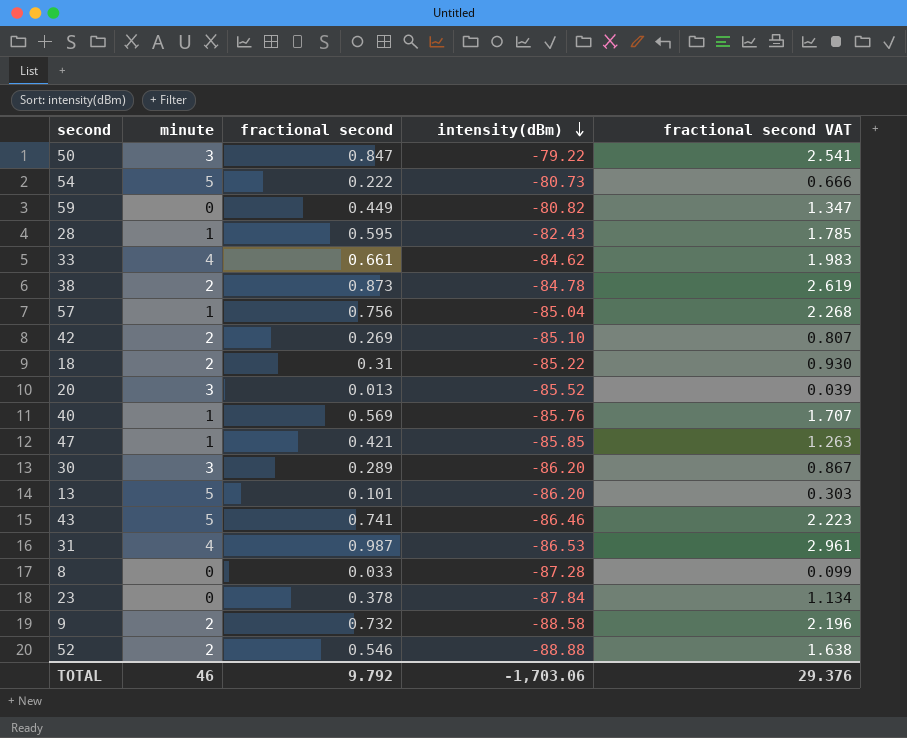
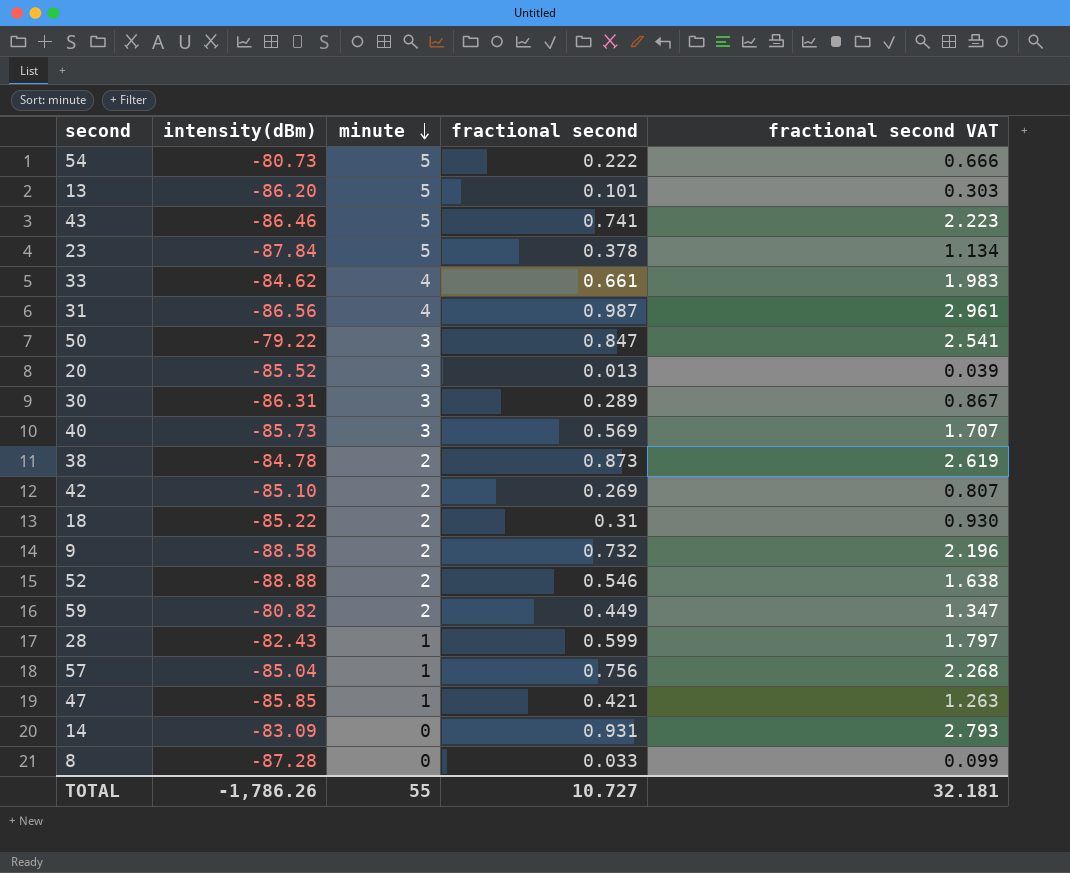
row order: intensity(dBm) descending -> minute descending
column intensity(dBm) | position: 4 -> 2
23 | minute: 0 -> 5
31 | intensity(dBm): -86.53 -> -86.56
30 | intensity(dBm): -86.20 -> -86.31
40 | intensity(dBm): -85.76 -> -85.73
40 | minute: 1 -> 3
59 | minute: 0 -> 2
28 | fractional second: 0.595 -> 0.599
28 | fractional second VAT: 1.785 -> 1.797
row 14: none -> -83.09 | 0 | 0.931 | 2.793
TOTAL | intensity(dBm): -1,703.06 -> -1,786.26
TOTAL | minute: 46 -> 55
TOTAL | fractional second: 9.792 -> 10.727
TOTAL | fractional second VAT: 29.376 -> 32.181

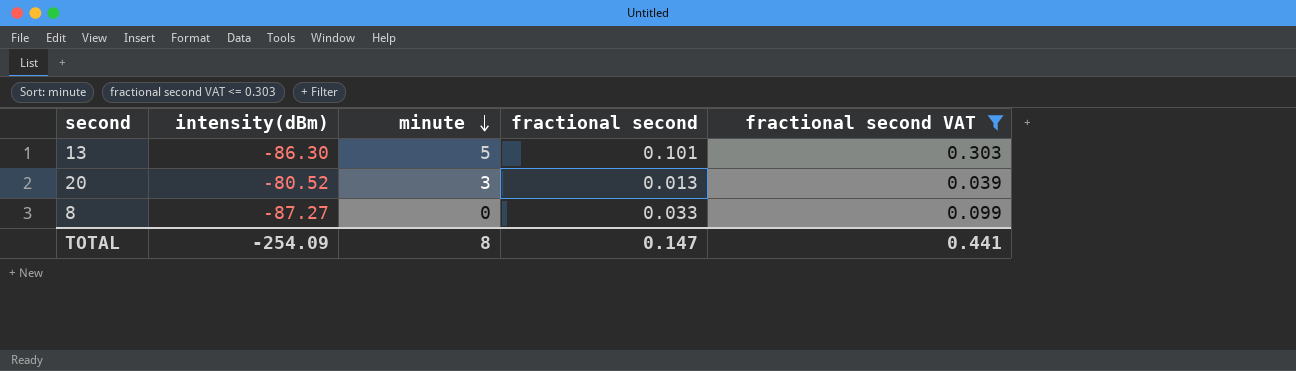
filter: none -> fractional second VAT <= 0.303
13 | intensity(dBm): -86.20 -> -86.30
20 | intensity(dBm): -85.52 -> -80.52
8 | intensity(dBm): -87.28 -> -87.27
TOTAL | intensity(dBm): -1,786.26 -> -254.09
TOTAL | minute: 55 -> 8
TOTAL | fractional second: 10.727 -> 0.147
TOTAL | fractional second VAT: 32.181 -> 0.441

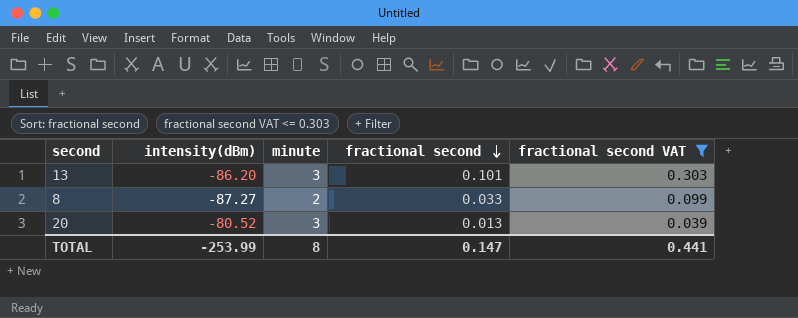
row order: minute descending -> fractional second descending
13 | intensity(dBm): -86.30 -> -86.20
13 | minute: 5 -> 3
8 | minute: 0 -> 2
TOTAL | intensity(dBm): -254.09 -> -253.99

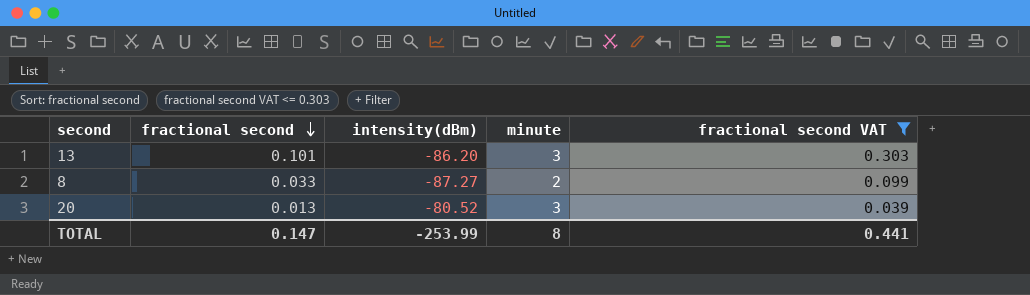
column fractional second | position: 4 -> 2

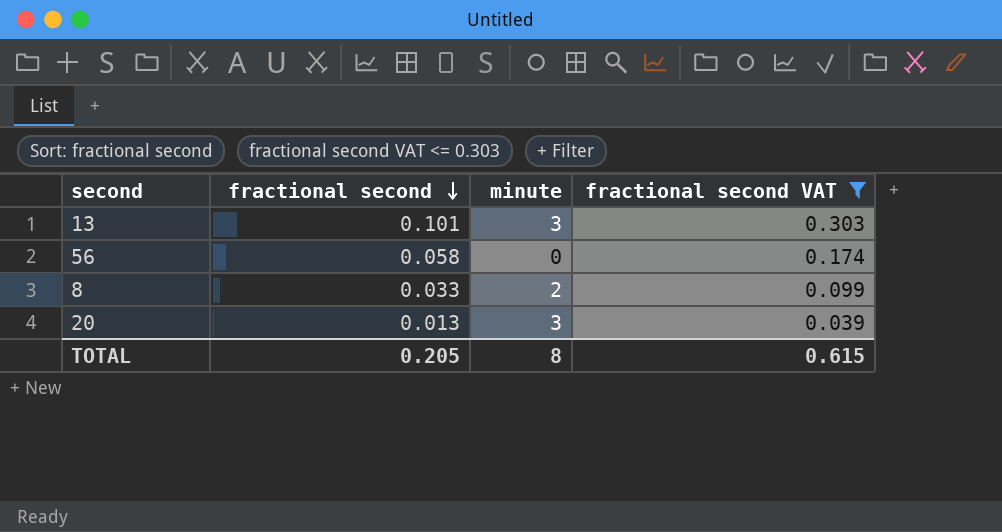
column intensity(dBm) | position: 3 -> none
row 56: none -> 0.058 | 0 | 0.174
TOTAL | fractional second: 0.147 -> 0.205
TOTAL | fractional second VAT: 0.441 -> 0.615

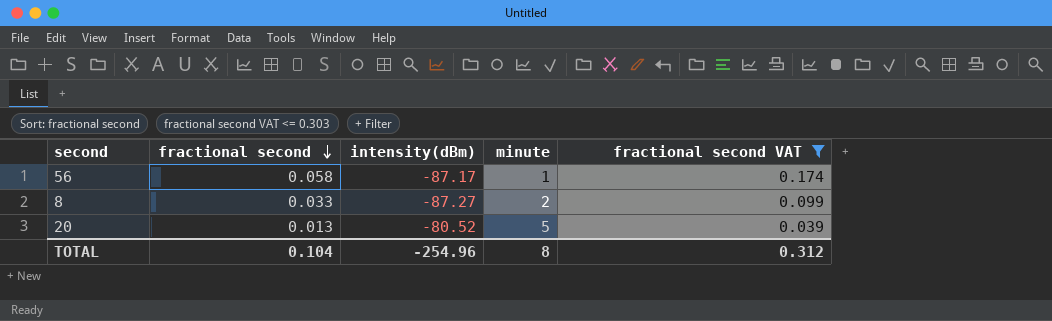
column intensity(dBm) | position: none -> 3
row 13: 0.101 | 3 | 0.303 -> none
56 | minute: 0 -> 1
20 | minute: 3 -> 5
TOTAL | fractional second: 0.205 -> 0.104
TOTAL | fractional second VAT: 0.615 -> 0.312

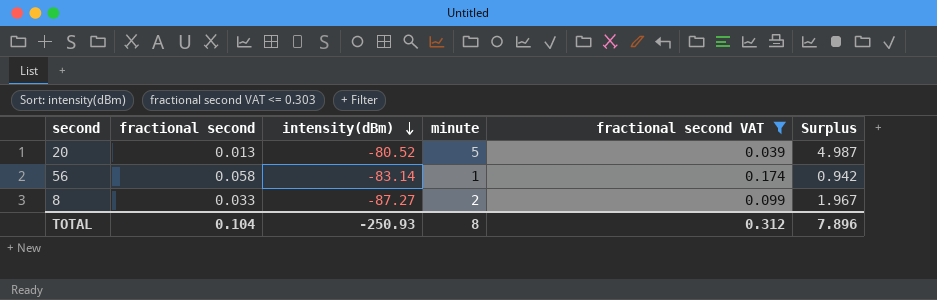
row order: fractional second descending -> intensity(dBm) descending
column Surplus | formula: none -> [minute] - [fractional second]
56 | intensity(dBm): -87.17 -> -83.14
TOTAL | intensity(dBm): -254.96 -> -250.93

